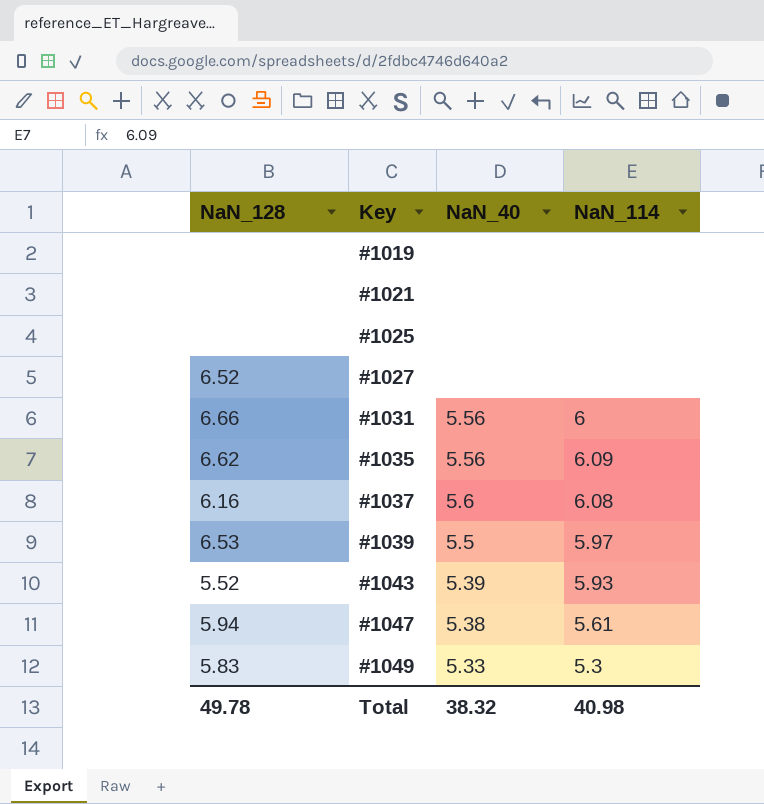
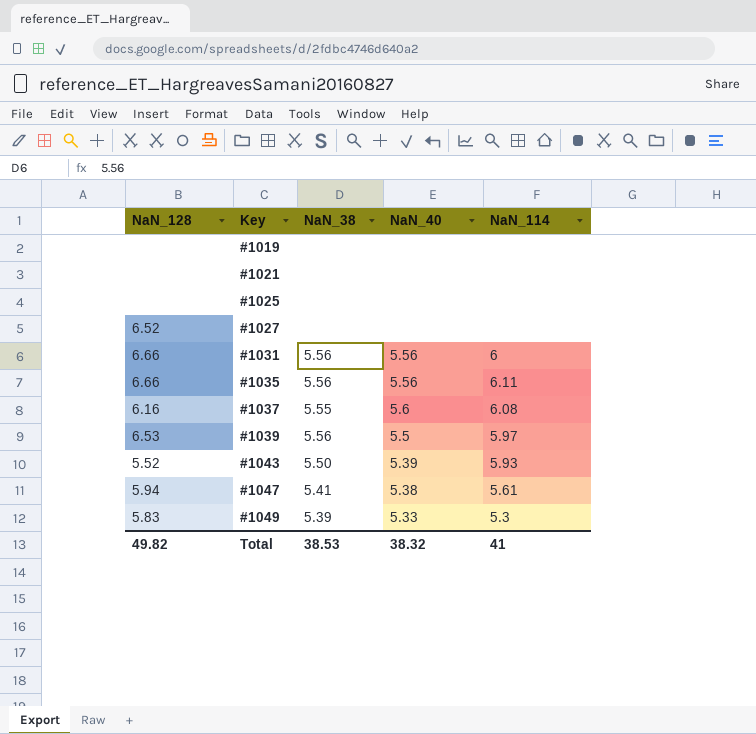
column NaN_38 | position: none -> 3
#1035 | NaN_128: 6.62 -> 6.66
#1035 | NaN_114: 6.09 -> 6.11
Total | NaN_128: 49.78 -> 49.82
Total | NaN_114: 40.98 -> 41

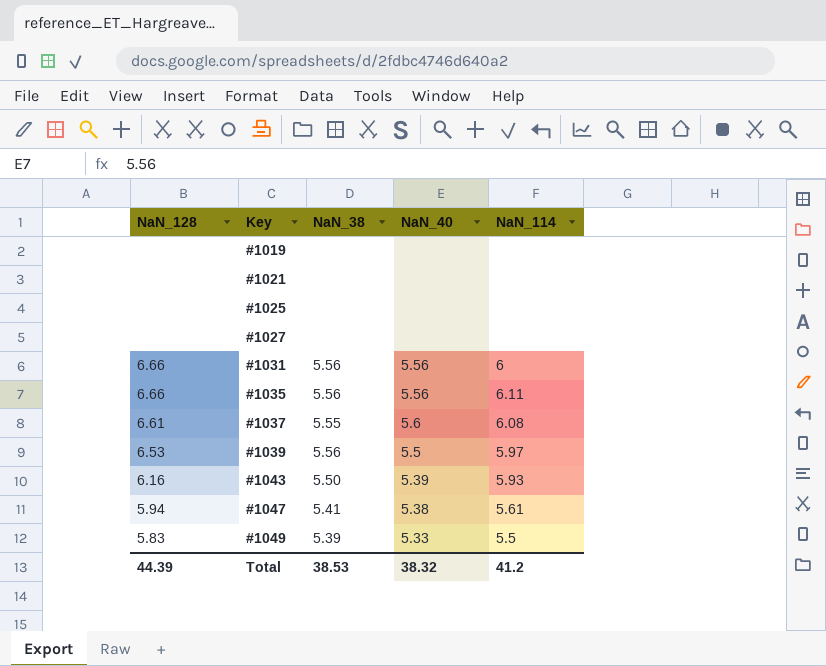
#1027 | NaN_128: 6.52 -> none
#1037 | NaN_128: 6.16 -> 6.61
#1043 | NaN_128: 5.52 -> 6.16
#1049 | NaN_114: 5.3 -> 5.5
Total | NaN_128: 49.82 -> 44.39
Total | NaN_114: 41 -> 41.2

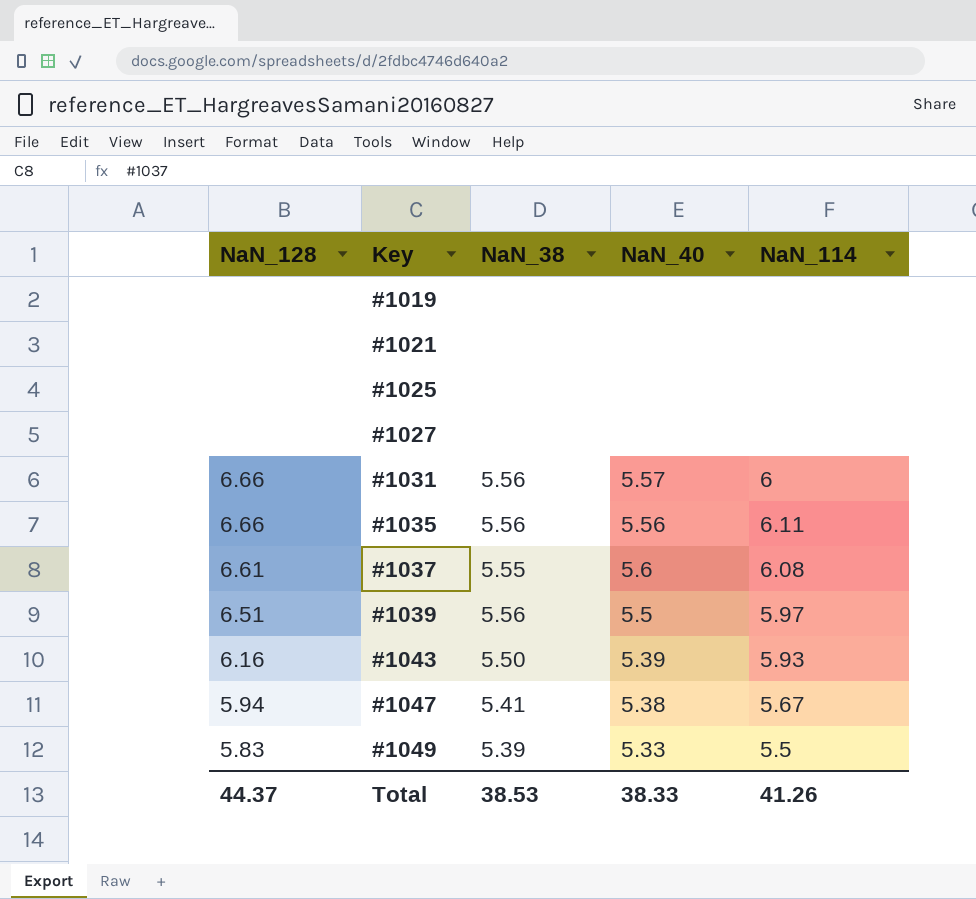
#1031 | NaN_40: 5.56 -> 5.57
#1039 | NaN_128: 6.53 -> 6.51
#1047 | NaN_114: 5.61 -> 5.67
Total | NaN_128: 44.39 -> 44.37
Total | NaN_40: 38.32 -> 38.33
Total | NaN_114: 41.2 -> 41.26

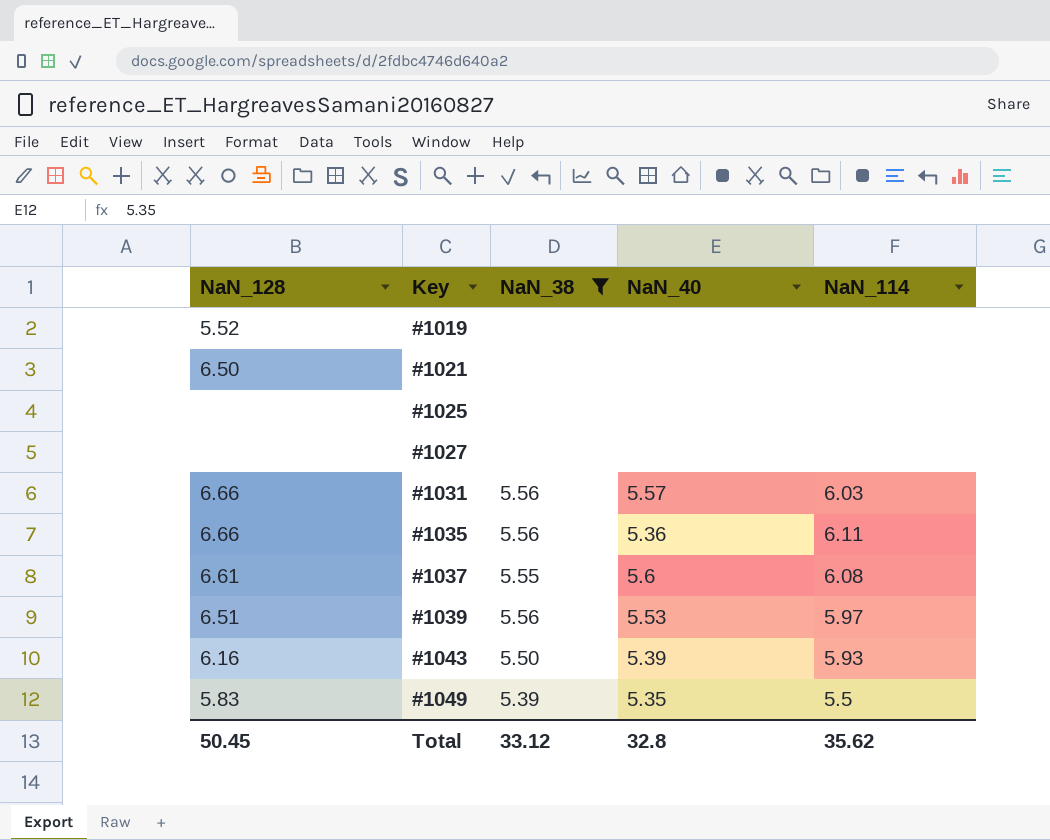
filter: none -> NaN_38 != 5.41
#1019 | NaN_128: none -> 5.52
#1021 | NaN_128: none -> 6.50
#1031 | NaN_114: 6 -> 6.03
#1035 | NaN_40: 5.56 -> 5.36
#1039 | NaN_40: 5.5 -> 5.53
#1049 | NaN_40: 5.33 -> 5.35
Total | NaN_128: 44.37 -> 50.45
Total | NaN_38: 38.53 -> 33.12
Total | NaN_40: 38.33 -> 32.8
Total | NaN_114: 41.26 -> 35.62

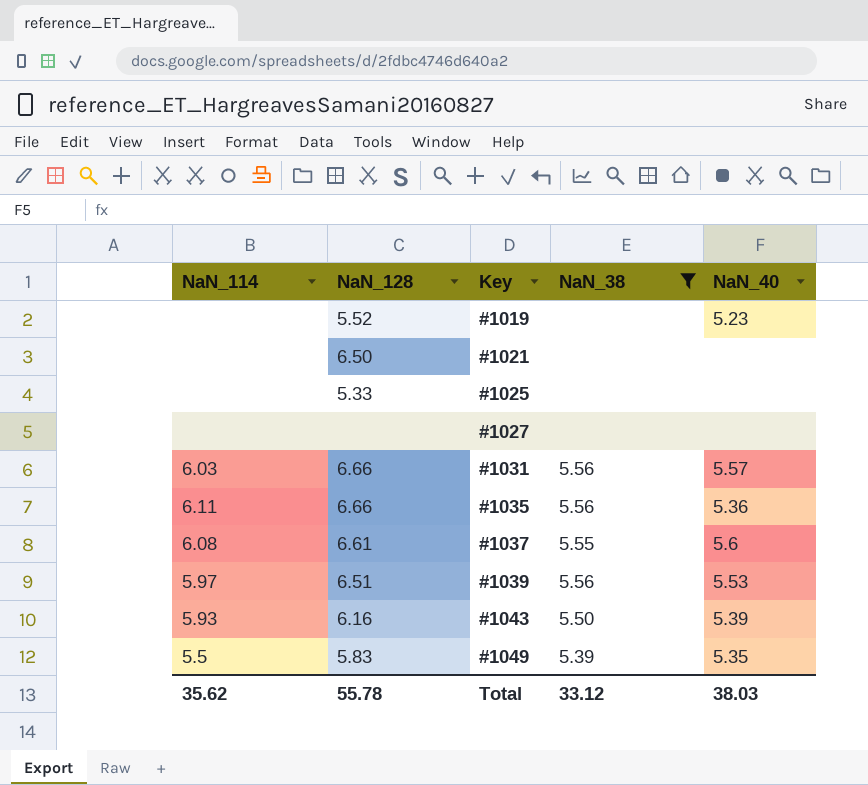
column NaN_114 | position: 5 -> 1
#1019 | NaN_40: none -> 5.23
#1025 | NaN_128: none -> 5.33
Total | NaN_128: 50.45 -> 55.78
Total | NaN_40: 32.8 -> 38.03

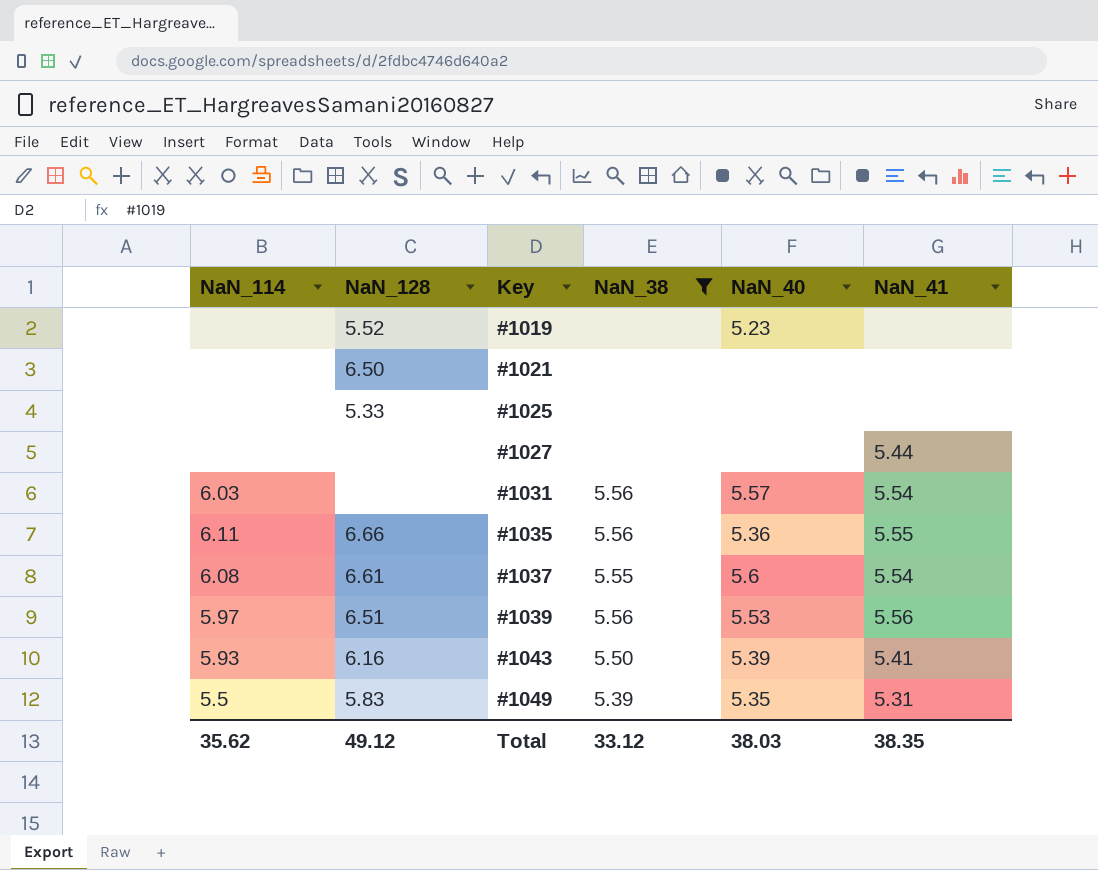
column NaN_41 | position: none -> 6
#1031 | NaN_128: 6.66 -> none
Total | NaN_128: 55.78 -> 49.12

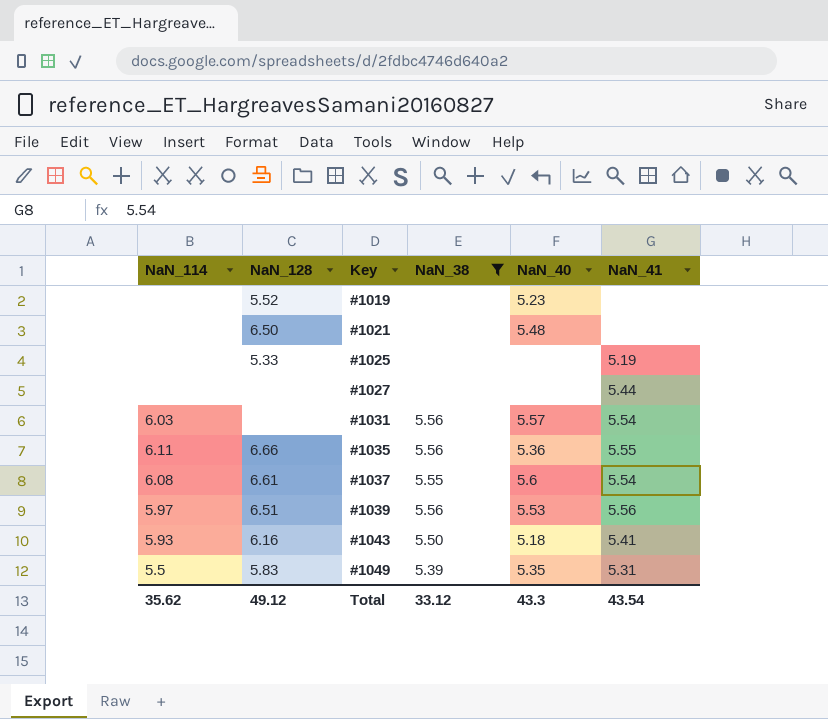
#1021 | NaN_40: none -> 5.48
#1025 | NaN_41: none -> 5.19
#1043 | NaN_40: 5.39 -> 5.18
Total | NaN_40: 38.03 -> 43.3
Total | NaN_41: 38.35 -> 43.54

